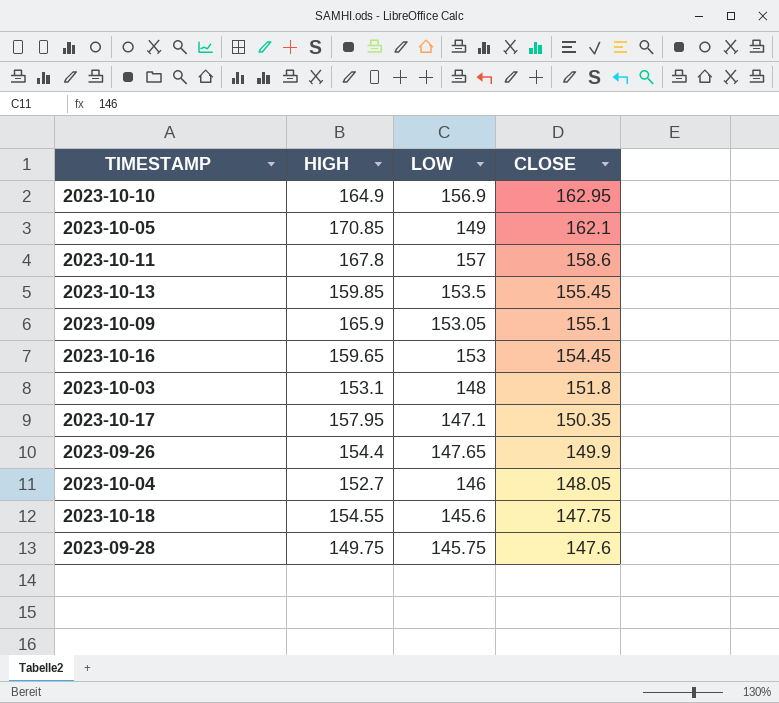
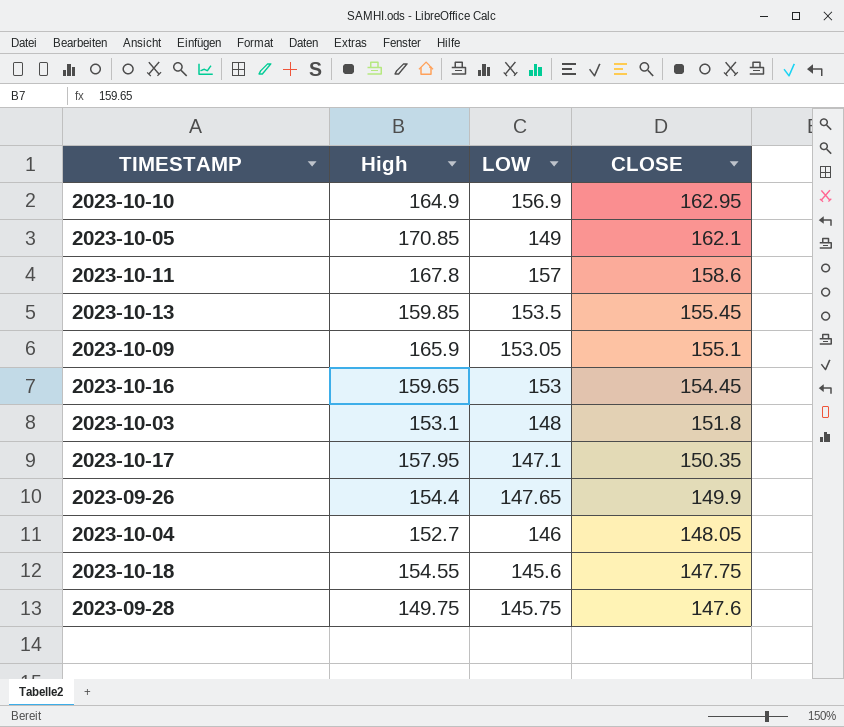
column name: HIGH -> High

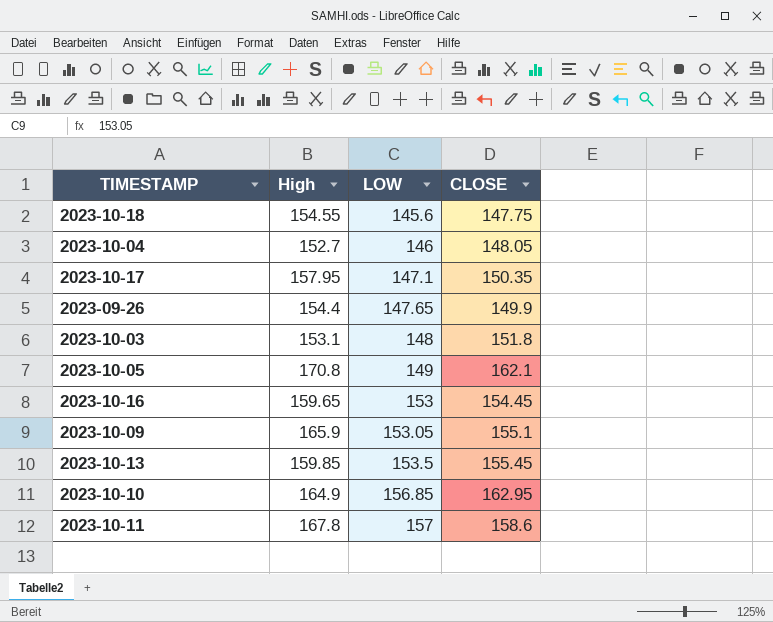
row order: CLOSE descending -> LOW ascending
row 2023-09-28: 149.75 | 145.75 | 147.6 -> none
2023-10-05 | High: 170.85 -> 170.8
2023-10-10 | LOW: 156.9 -> 156.85

